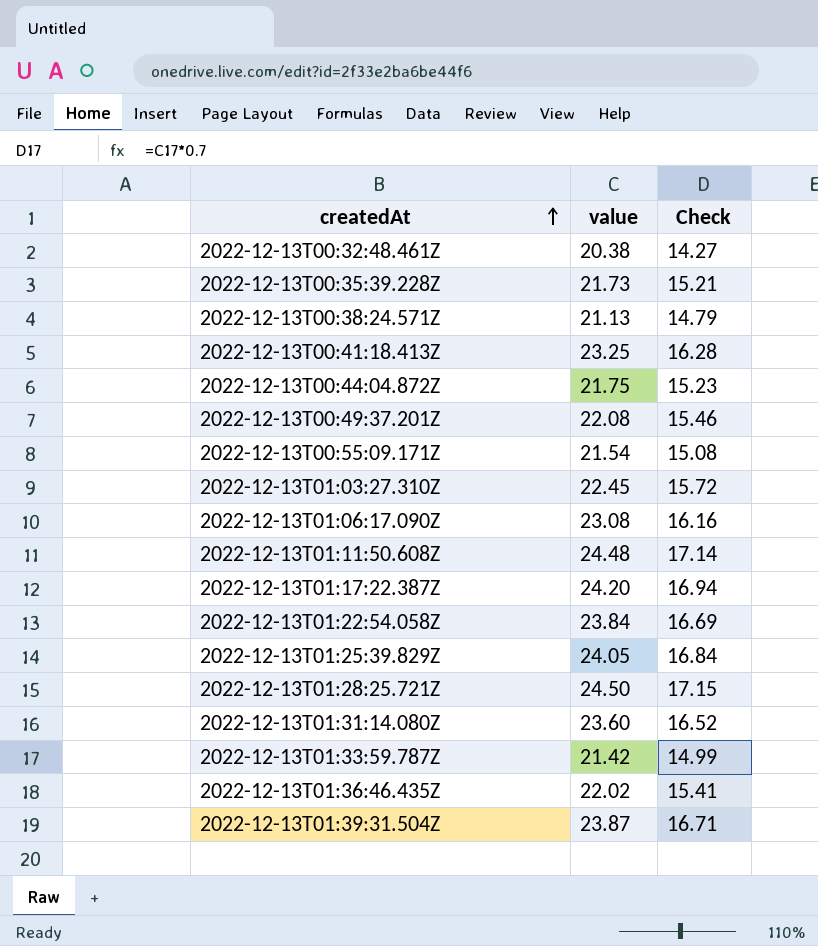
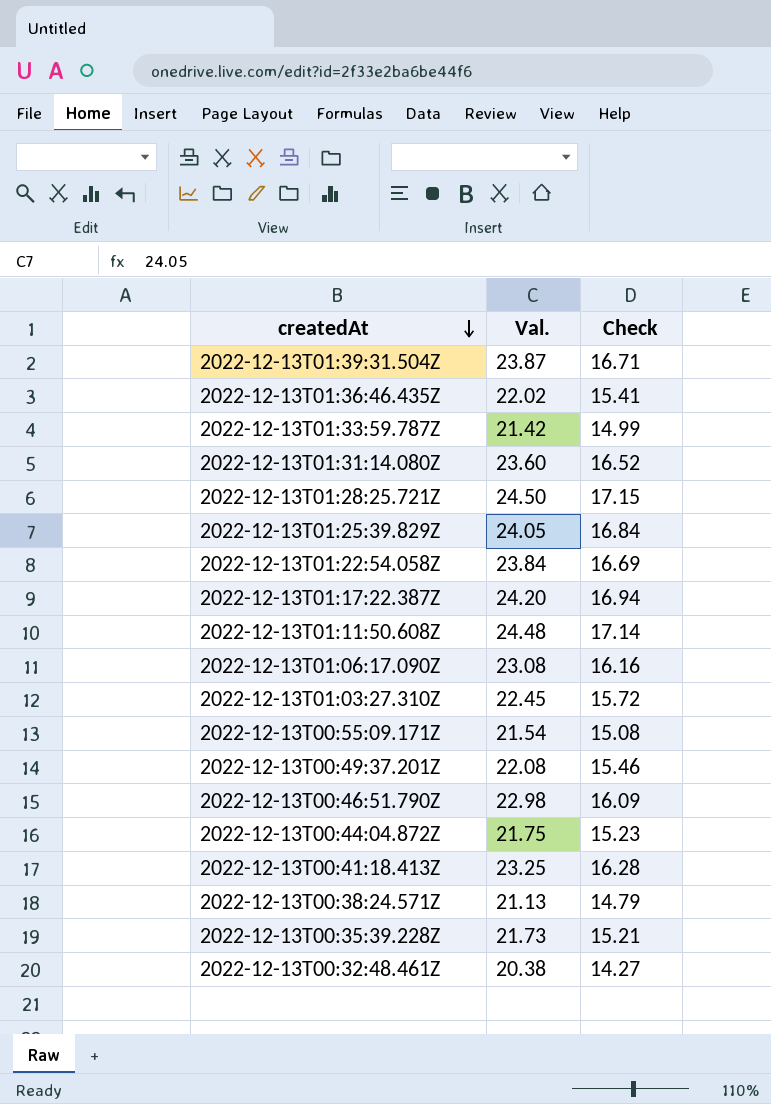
row order: createdAt ascending -> createdAt descending
column name: value -> Val.
row 2022-12-13T00:46:51.790Z: none -> 22.98 | 16.09

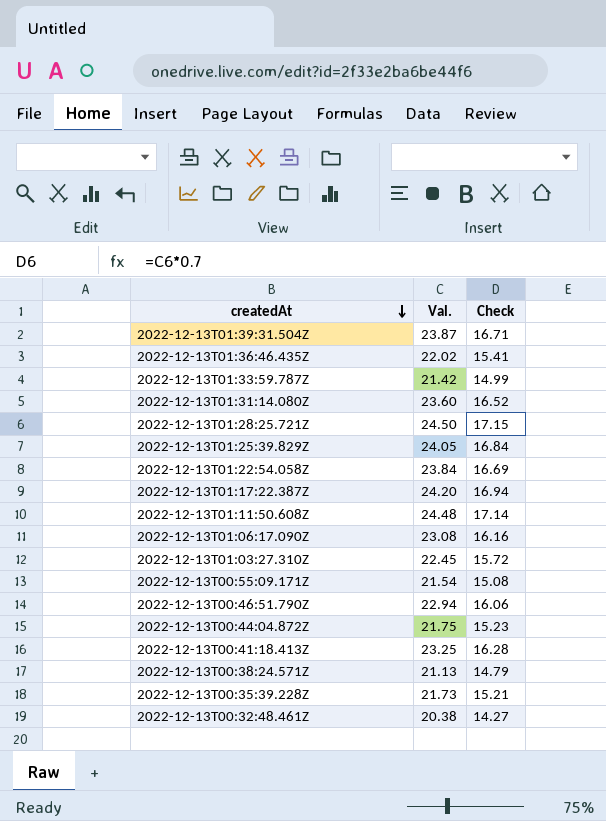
row 2022-12-13T00:49:37.201Z: 22.08 | 15.46 -> none
2022-12-13T00:46:51.790Z | Val.: 22.98 -> 22.94
2022-12-13T00:46:51.790Z | Check: 16.09 -> 16.06

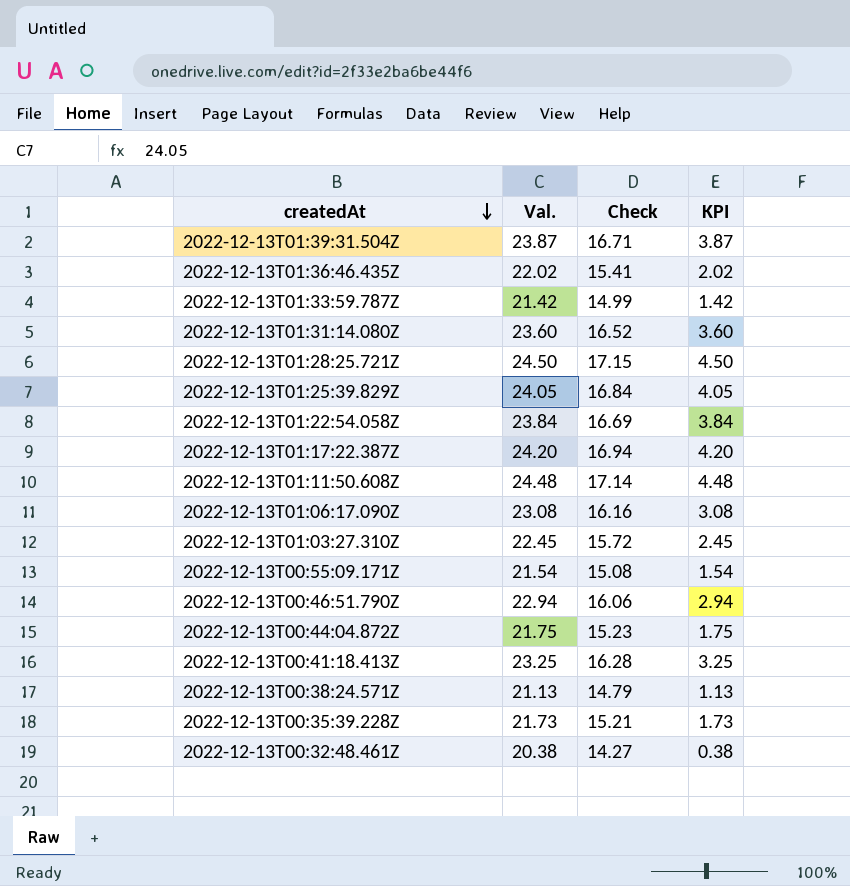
column KPI | formula: none -> [Val.] - 20

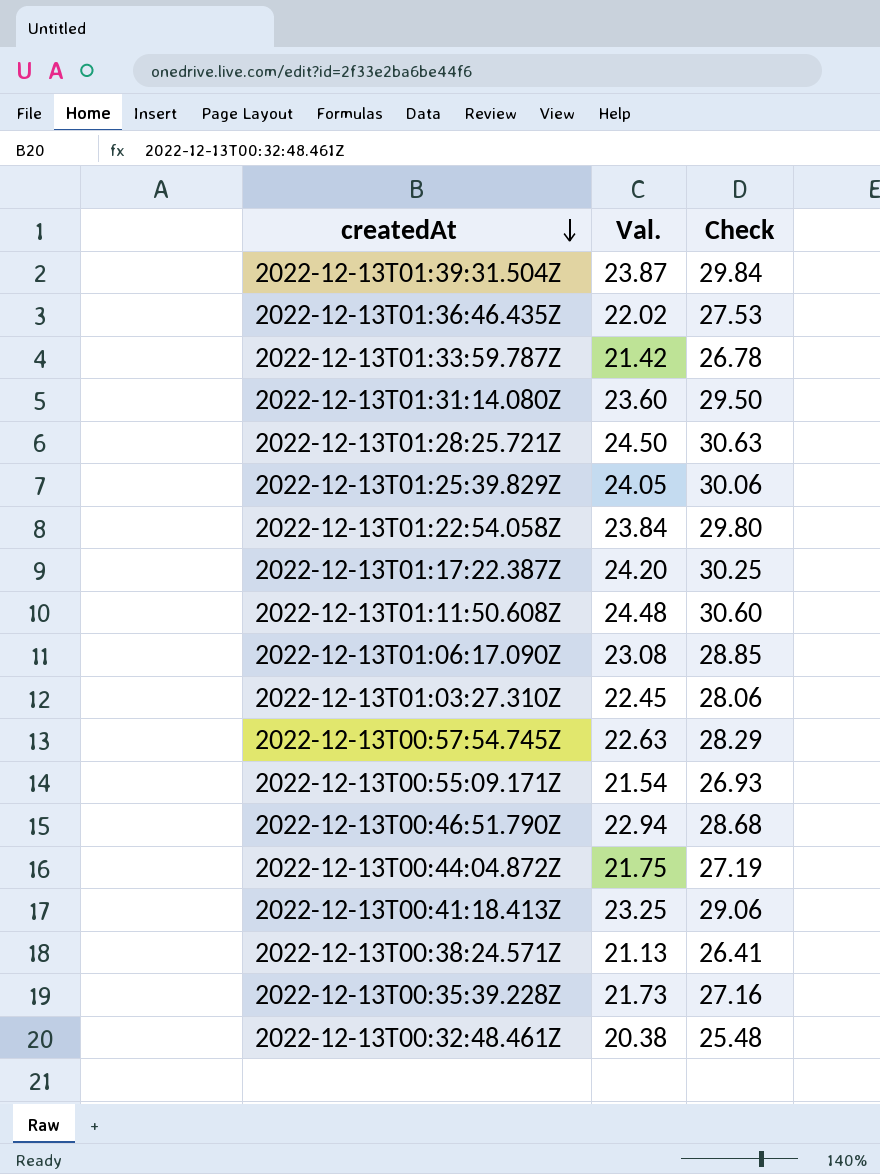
column KPI | formula: [Val.] - 20 -> none
column Check | formula: [Val.] * 0.7 -> [Val.] * 1.25
row 2022-12-13T00:57:54.745Z: none -> 22.63 | 28.29

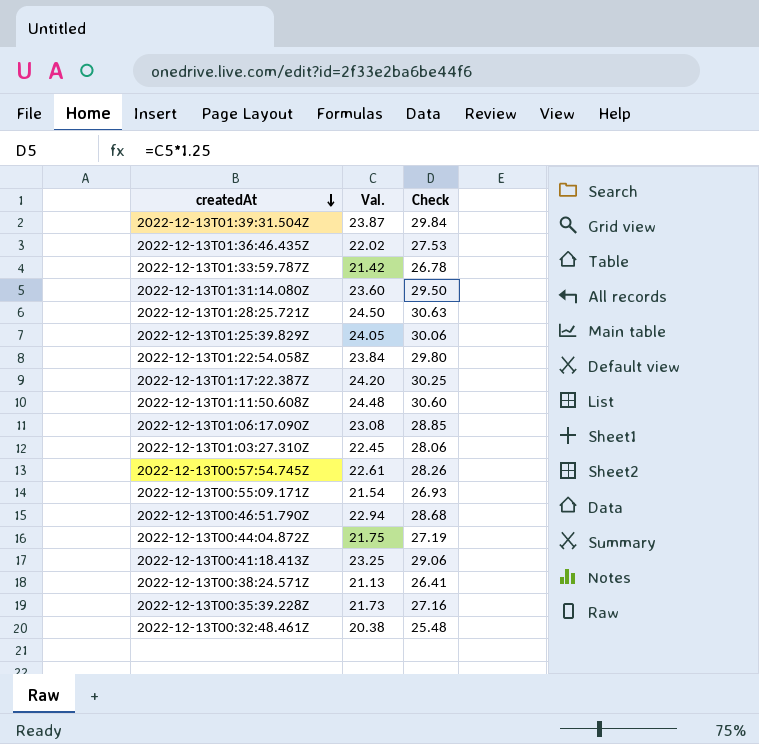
2022-12-13T00:57:54.745Z | Val.: 22.63 -> 22.61
2022-12-13T00:57:54.745Z | Check: 28.29 -> 28.26

